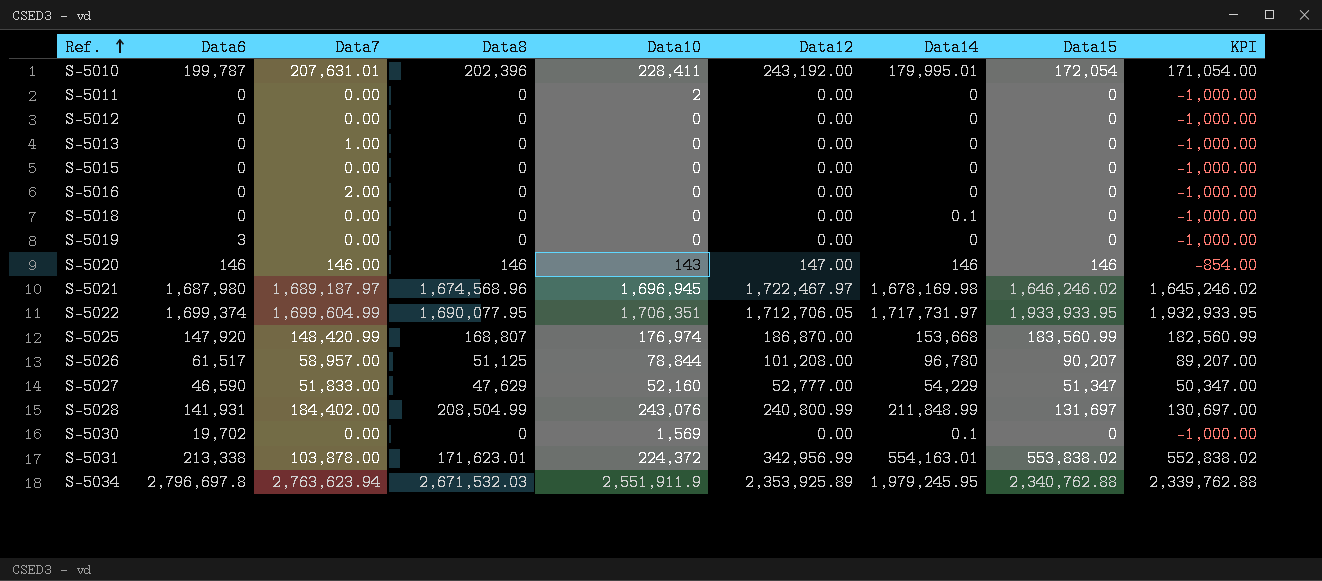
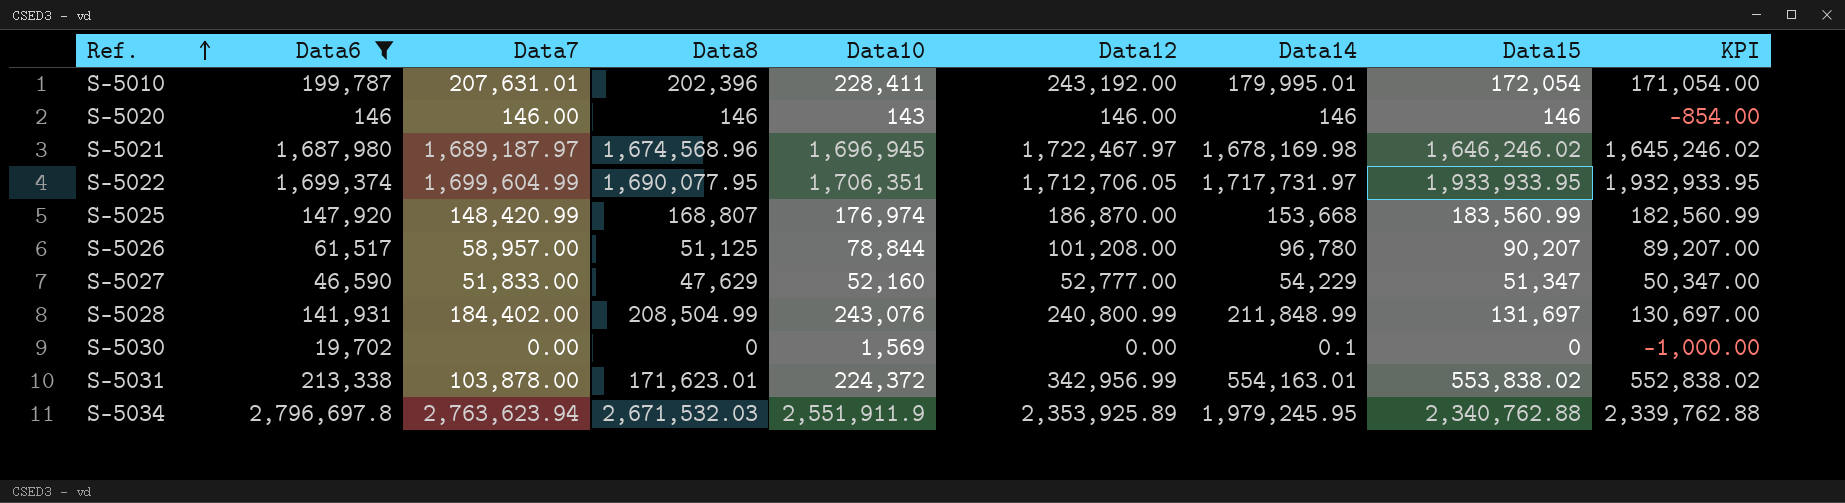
filter: none -> Data6 >= 146
S-5020 | Data12: 147.00 -> 146.00

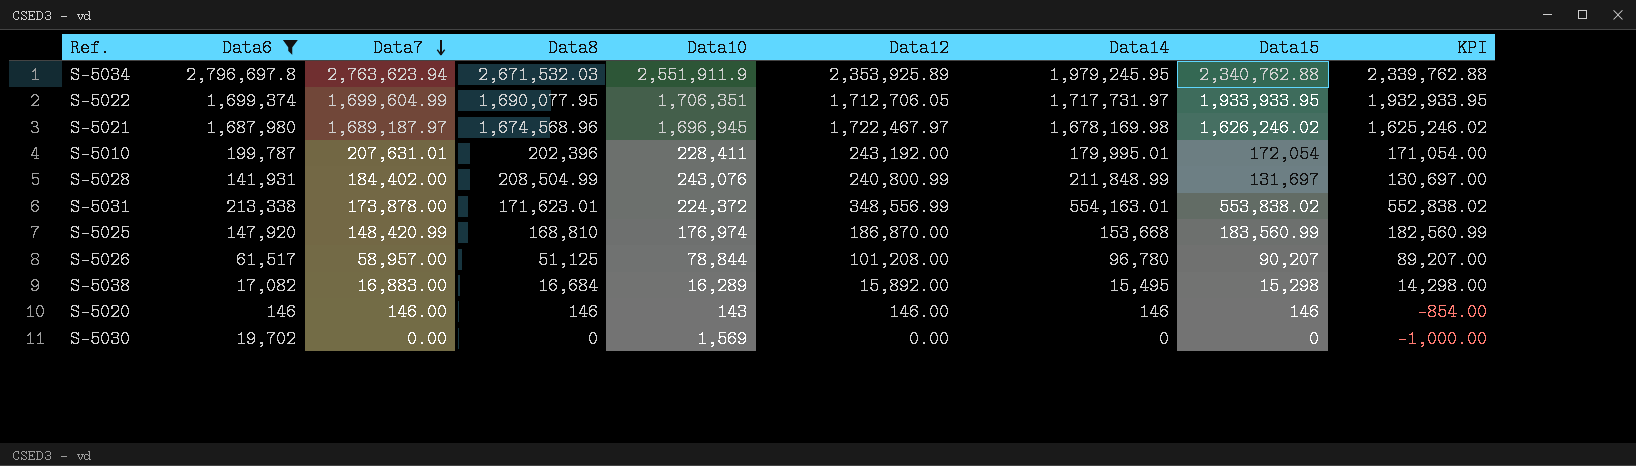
row order: Ref. ascending -> Data7 descending
row S-5027: 46,590 | 51,833.00 | 47,629 | 52,160 | 52,777.00 | 54,229 | 51,347 | 50,347.00 -> none
S-5021 | Data15: 1,646,246.02 -> 1,626,246.02
S-5021 | KPI: 1,645,246.02 -> 1,625,246.02
S-5031 | Data7: 103,878.00 -> 173,878.00
S-5031 | Data12: 342,956.99 -> 348,556.99
S-5025 | Data8: 168,807 -> 168,810
row S-5038: none -> 17,082 | 16,883.00 | 16,684 | 16,289 | 15,892.00 | 15,495 | 15,298 | 14,298.00
S-5030 | Data14: 0.1 -> 0

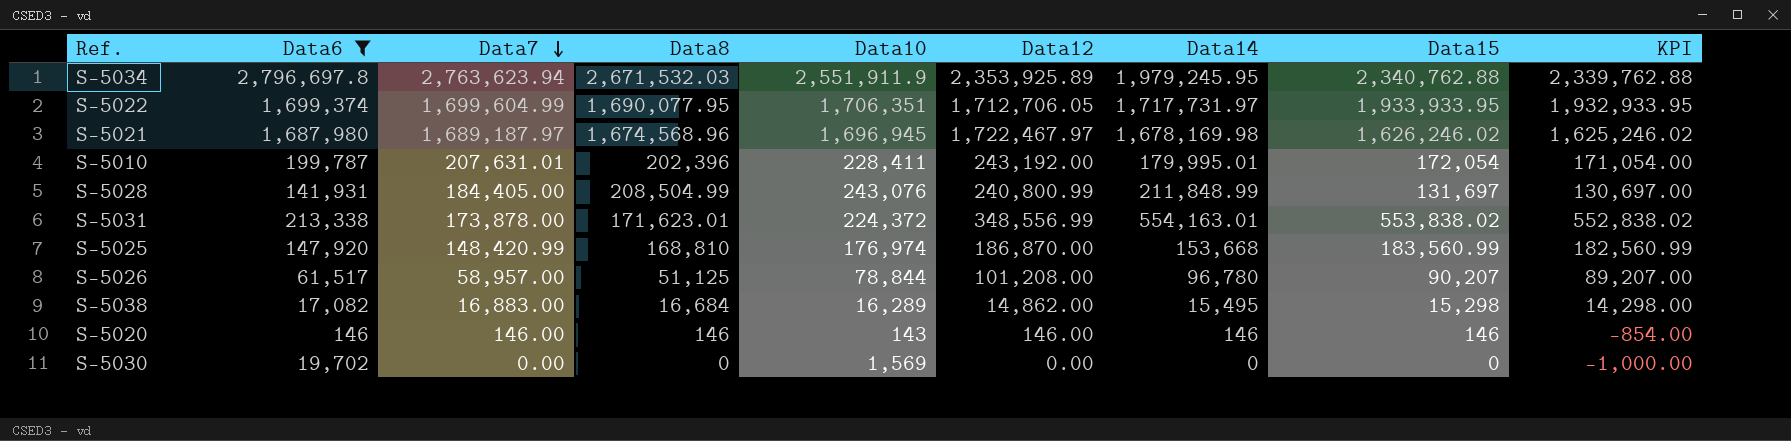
S-5028 | Data7: 184,402.00 -> 184,405.00
S-5038 | Data12: 15,892.00 -> 14,862.00

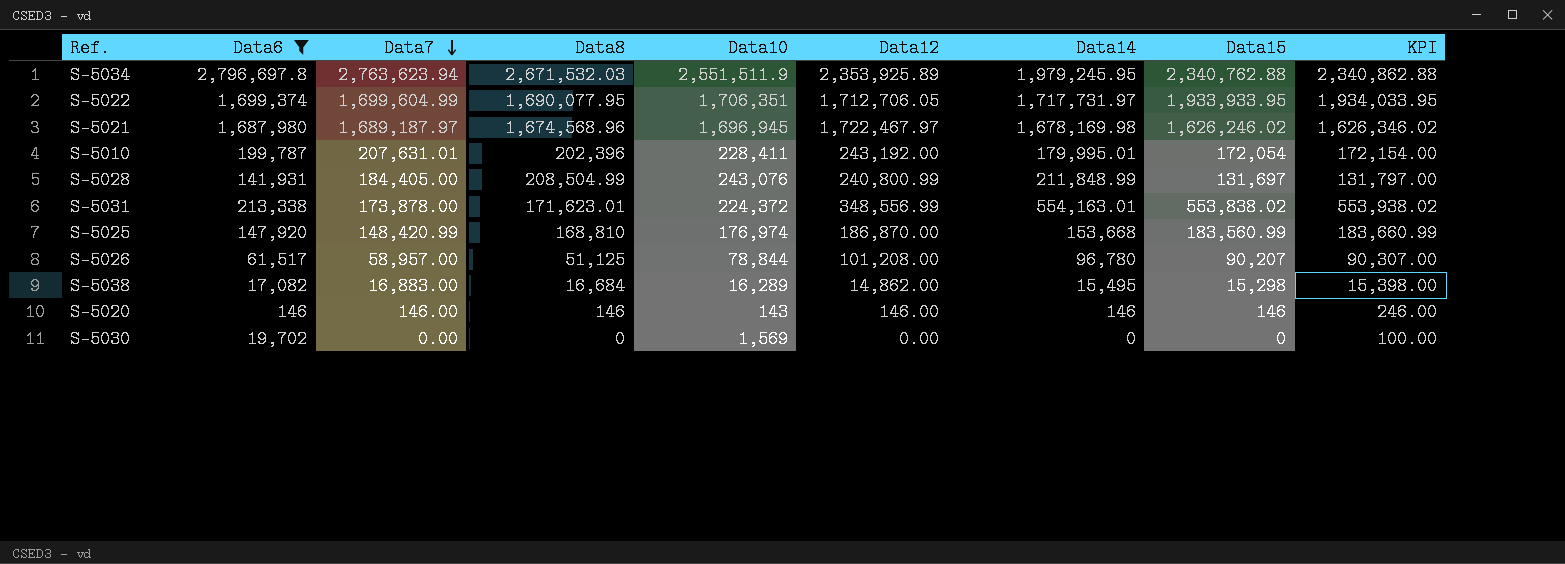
column KPI | formula: [Data15] - 1000 -> [Data15] + 100
S-5034 | Data10: 2,551,911.9 -> 2,551,511.9

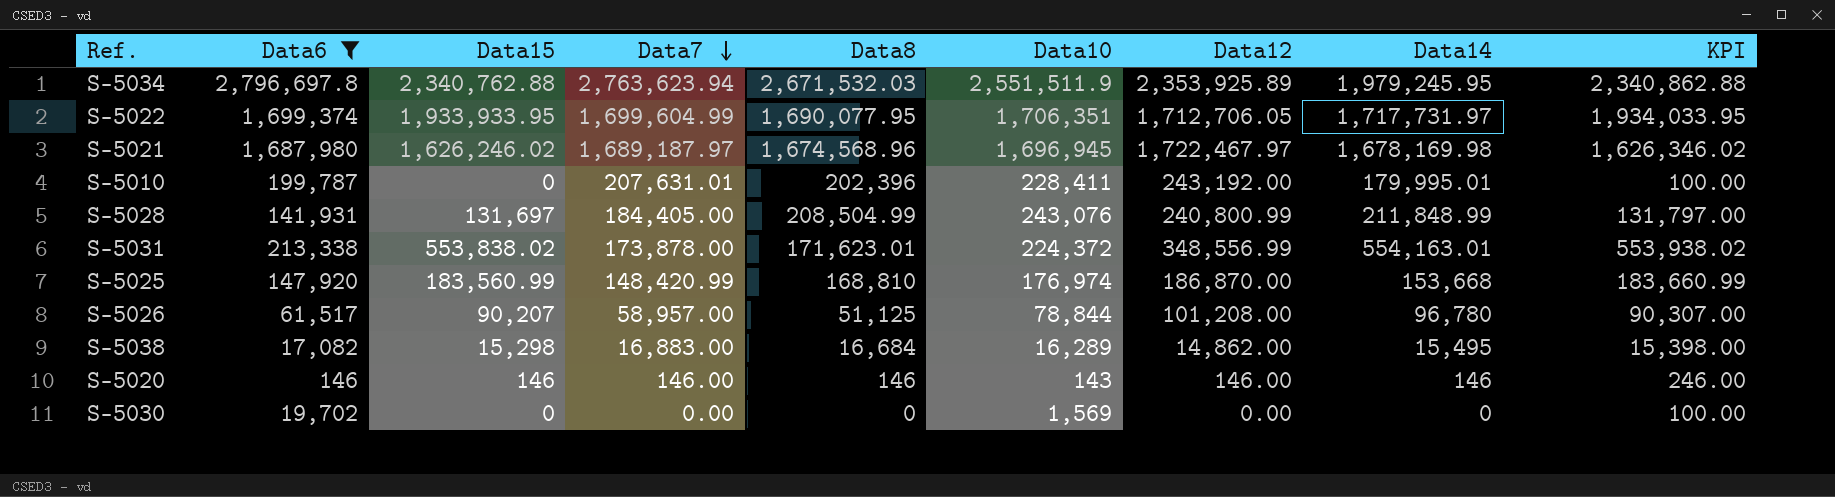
column Data15 | position: 8 -> 3
S-5010 | Data15: 172,054 -> 0
S-5010 | KPI: 172,154.00 -> 100.00

